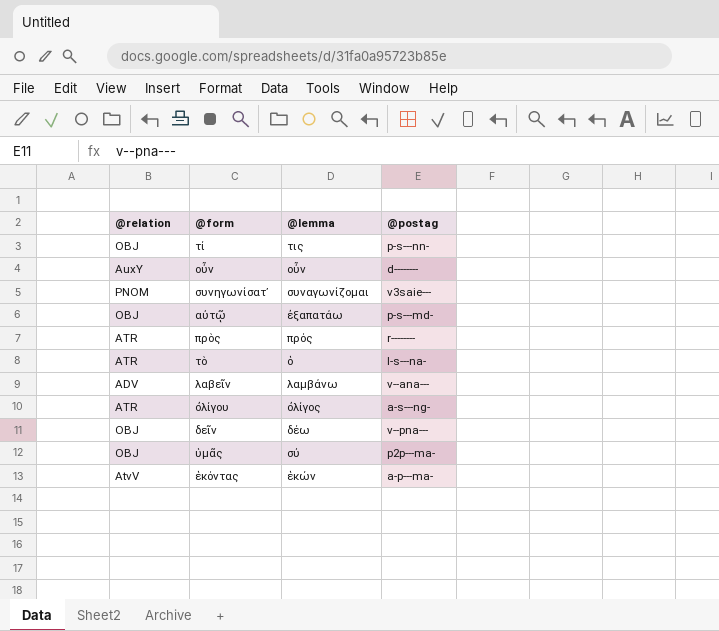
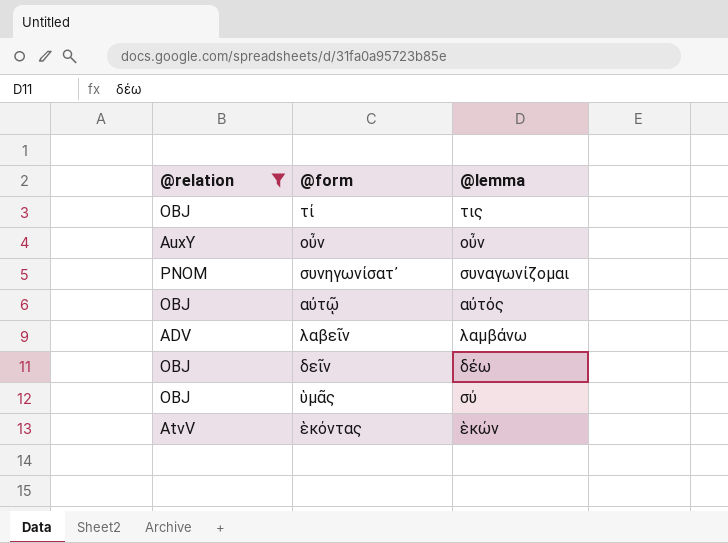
filter: none -> @relation != ATR
column @postag | position: 4 -> none
αὐτῷ | @lemma: ἐξαπατάω -> αὐτός

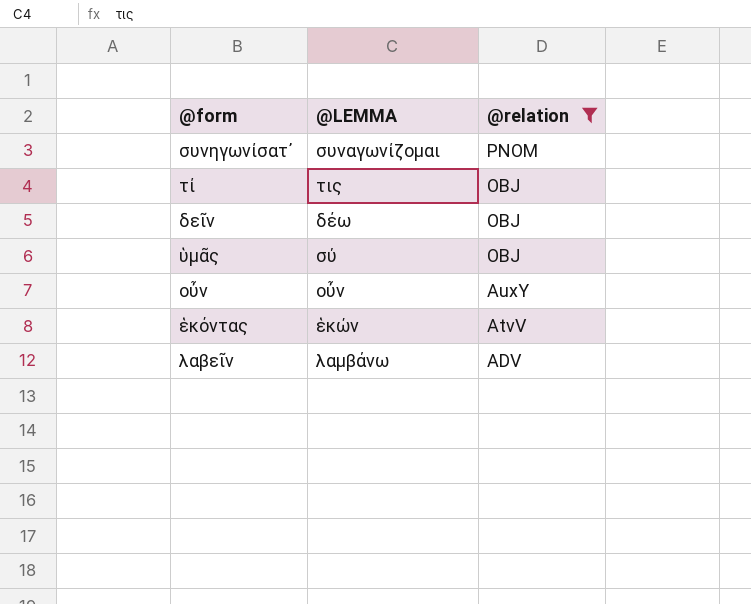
row order: none -> @relation descending
column name: @lemma -> @LEMMA
column @relation | position: 1 -> 3
row αὐτῷ: OBJ | αὐτός -> none

